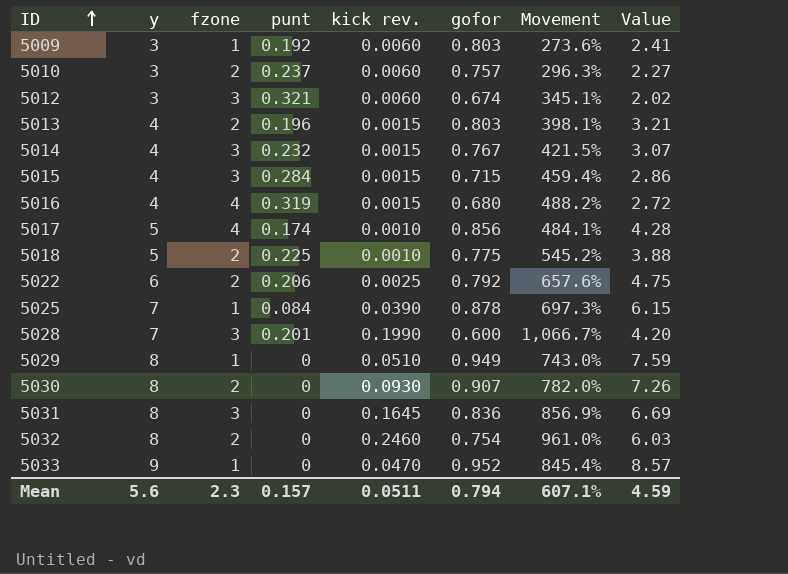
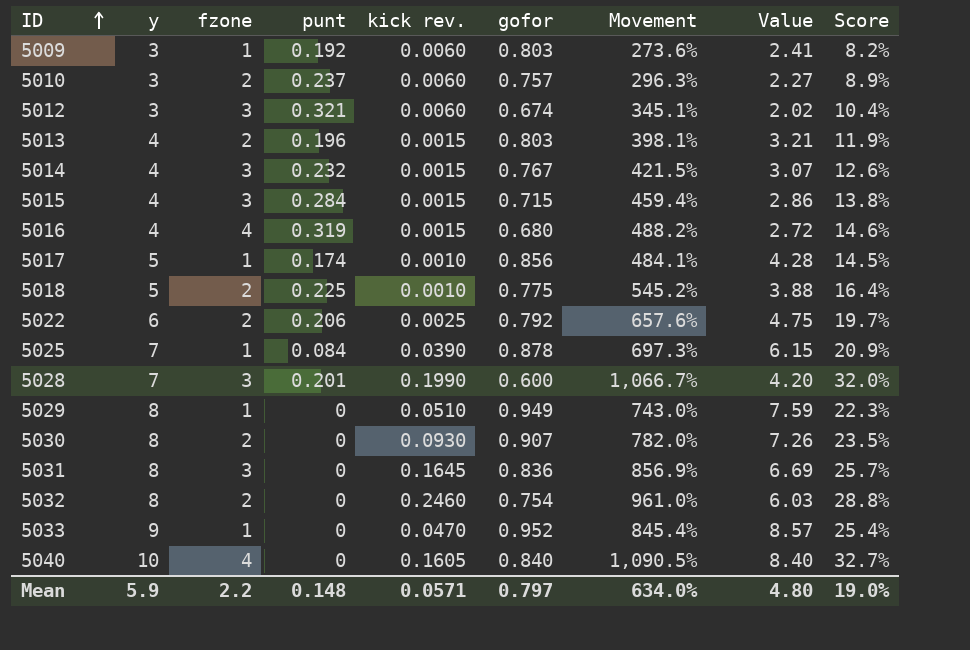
column Score | formula: none -> [Movement] * 0.03
5017 | fzone: 4 -> 1
row 5040: none -> 10 | 4 | 0 | 0.1605 | 0.840 | 1,090.5% | 8.40 | 32.7%
Mean | y: 5.6 -> 5.9
Mean | fzone: 2.3 -> 2.2
Mean | punt: 0.157 -> 0.148
Mean | kick rev.: 0.0511 -> 0.0571
Mean | gofor: 0.794 -> 0.797
Mean | Movement: 607.1% -> 634.0%
Mean | Value: 4.59 -> 4.80

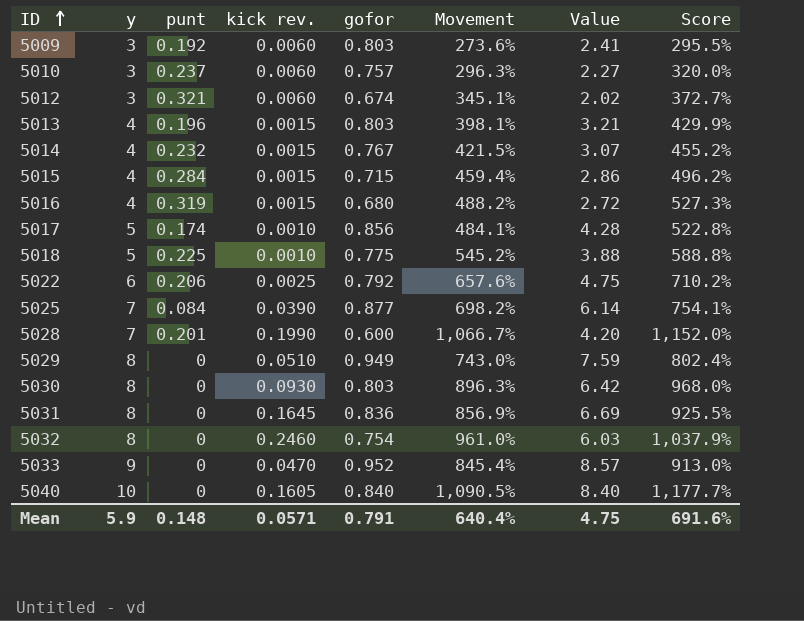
column fzone | position: 3 -> none
column Score | formula: [Movement] * 0.03 -> [Movement] * 1.08
5025 | gofor: 0.878 -> 0.877
5025 | Movement: 697.3% -> 698.2%
5025 | Value: 6.15 -> 6.14
5030 | gofor: 0.907 -> 0.803
5030 | Movement: 782.0% -> 896.3%
5030 | Value: 7.26 -> 6.42
Mean | gofor: 0.797 -> 0.791
Mean | Movement: 634.0% -> 640.4%
Mean | Value: 4.80 -> 4.75
Mean | Score: 19.0% -> 691.6%

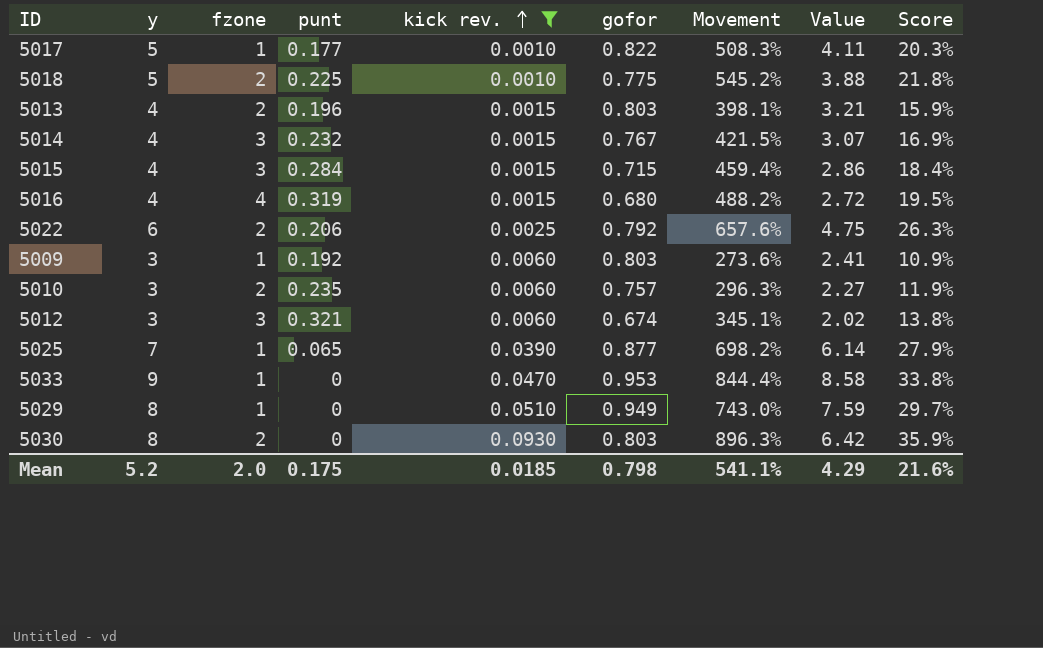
filter: none -> kick rev. <= 0.0930
row order: ID ascending -> kick rev. ascending
column fzone | position: none -> 3
column Score | formula: [Movement] * 1.08 -> [Movement] * 0.04
5017 | punt: 0.174 -> 0.177
5017 | gofor: 0.856 -> 0.822
5017 | Movement: 484.1% -> 508.3%
5017 | Value: 4.28 -> 4.11
5010 | punt: 0.237 -> 0.235
5025 | punt: 0.084 -> 0.065
5033 | gofor: 0.952 -> 0.953
5033 | Movement: 845.4% -> 844.4%
5033 | Value: 8.57 -> 8.58
Mean | y: 5.9 -> 5.2
Mean | punt: 0.148 -> 0.175
Mean | kick rev.: 0.0571 -> 0.0185
Mean | gofor: 0.791 -> 0.798
Mean | Movement: 640.4% -> 541.1%
Mean | Value: 4.75 -> 4.29
Mean | Score: 691.6% -> 21.6%

